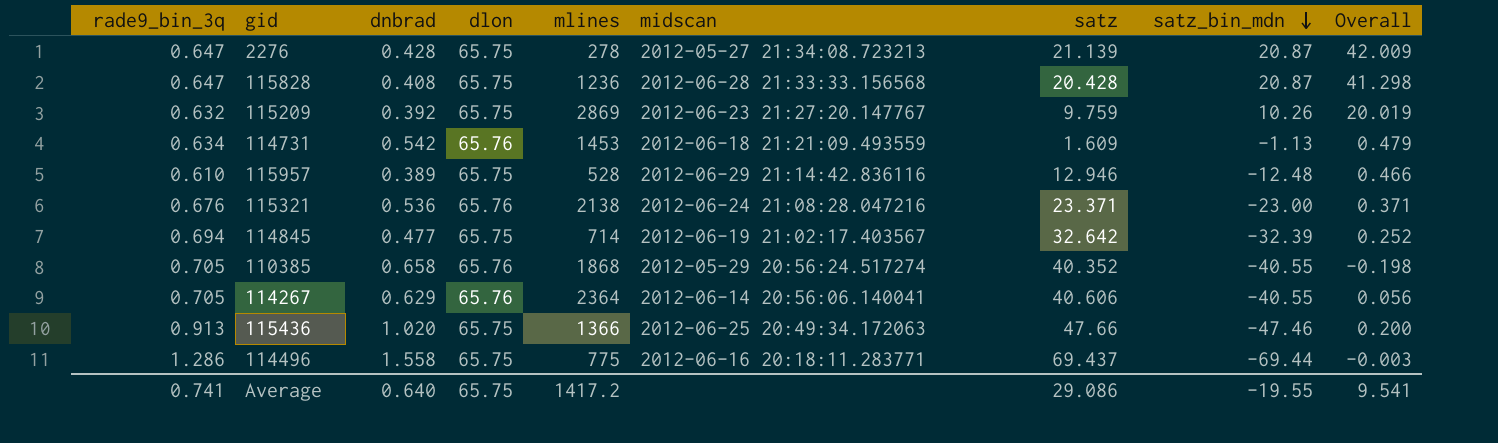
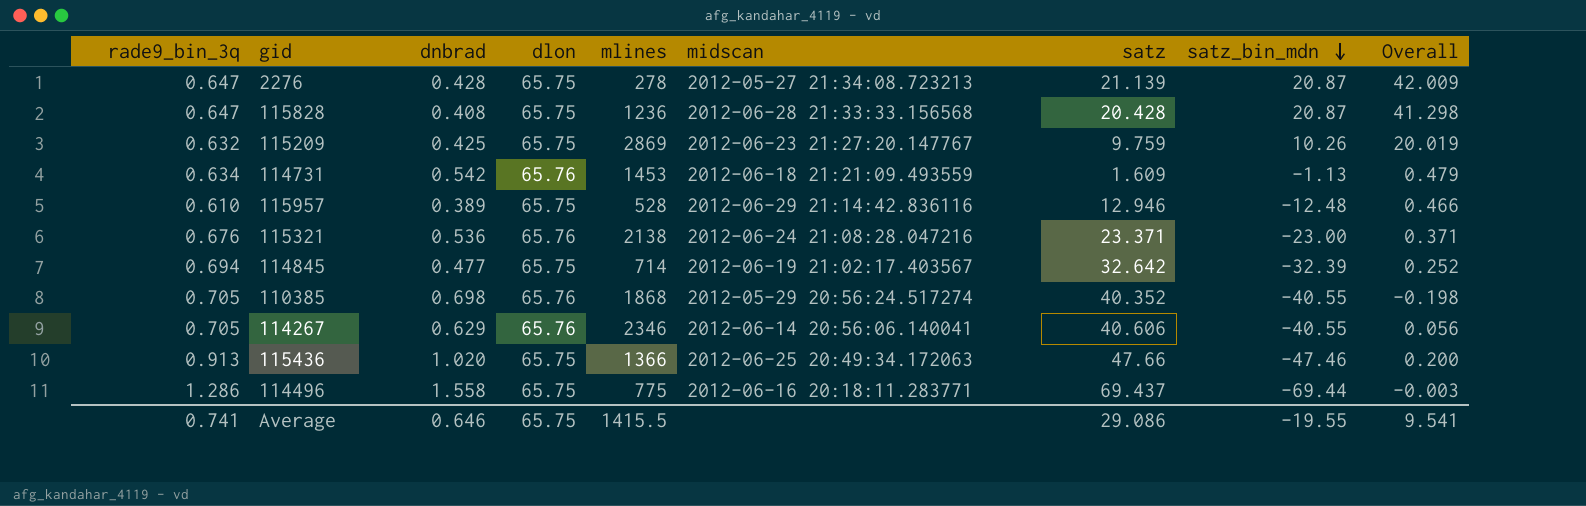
115209 | dnbrad: 0.392 -> 0.425
110385 | dnbrad: 0.658 -> 0.698
114267 | mlines: 2364 -> 2346
Average | dnbrad: 0.640 -> 0.646
Average | mlines: 1417.2 -> 1415.5

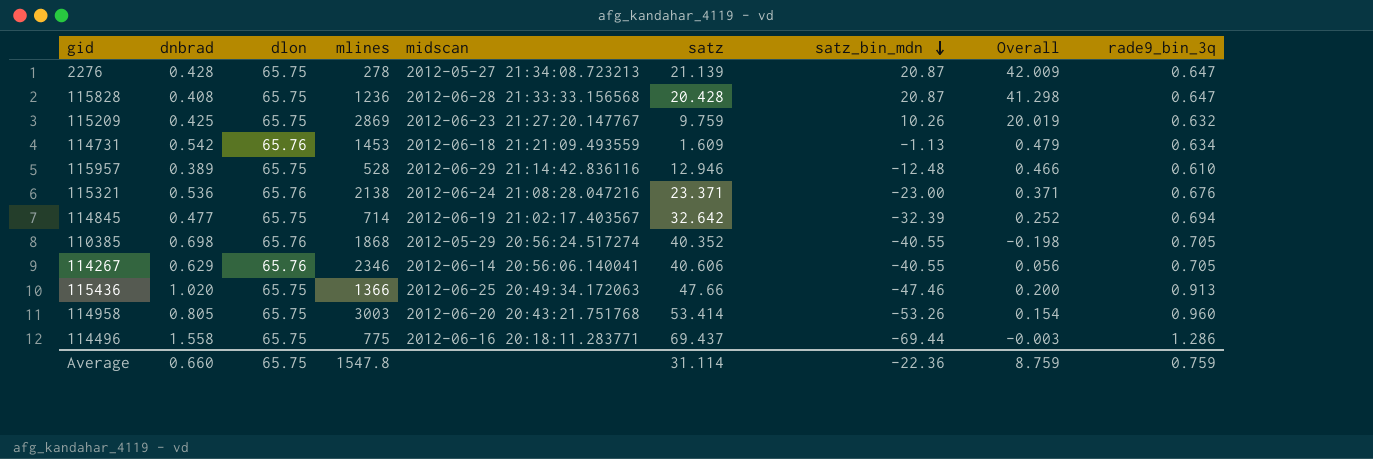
column rade9_bin_3q | position: 1 -> 9
row 114958: none -> 0.805 | 65.75 | 3003 | 2012-06-20 20:43:21.751768 | 53.414 | -53.26 | 0.154 | 0.960
Average | dnbrad: 0.646 -> 0.660
Average | mlines: 1415.5 -> 1547.8
Average | satz: 29.086 -> 31.114
Average | satz_bin_mdn: -19.55 -> -22.36
Average | Overall: 9.541 -> 8.759
Average | rade9_bin_3q: 0.741 -> 0.759

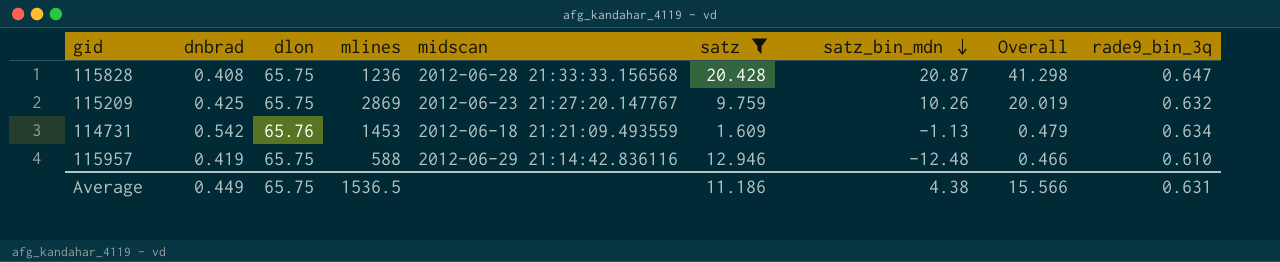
filter: none -> satz <= 20.428
115957 | dnbrad: 0.389 -> 0.419
115957 | mlines: 528 -> 588
Average | dnbrad: 0.660 -> 0.449
Average | mlines: 1547.8 -> 1536.5
Average | satz: 31.114 -> 11.186
Average | satz_bin_mdn: -22.36 -> 4.38
Average | Overall: 8.759 -> 15.566
Average | rade9_bin_3q: 0.759 -> 0.631

